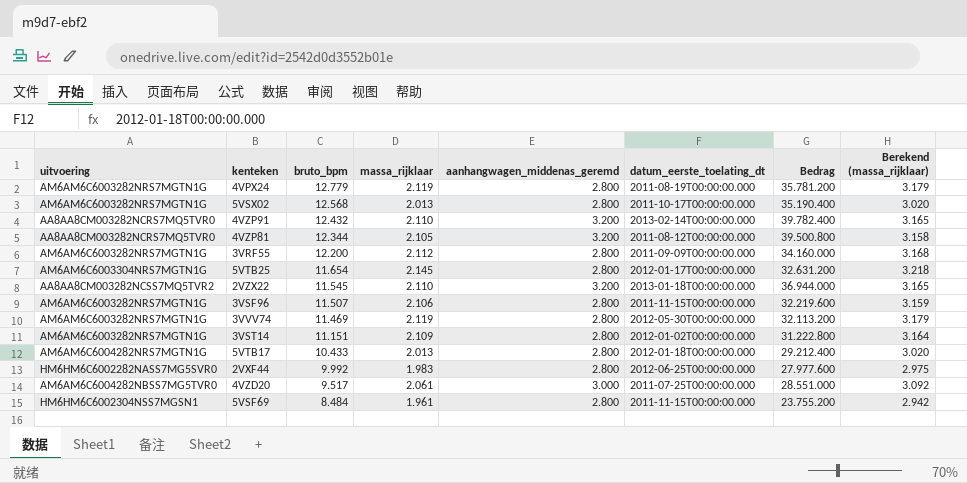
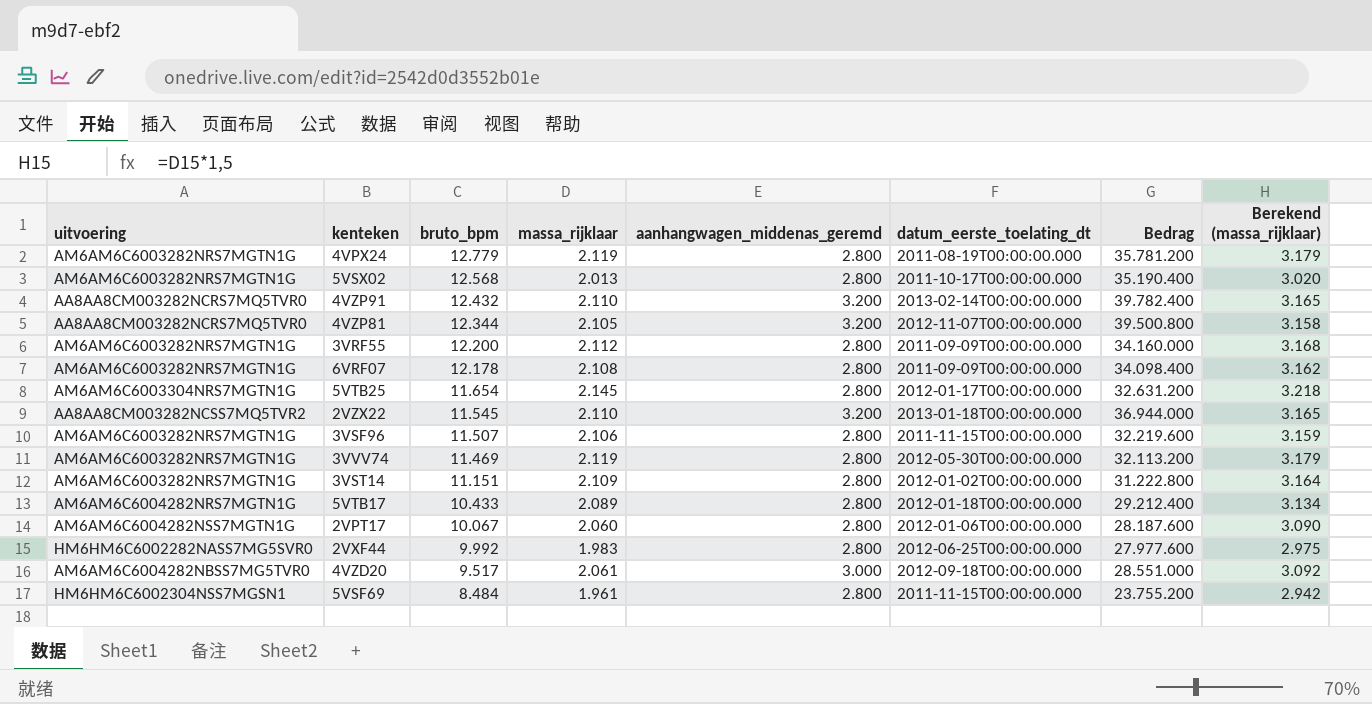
4VZP81 | datum_eerste_toelating_dt: 2011-08-12T00:00:00.000 -> 2012-11-07T00:00:00.000
row 6VRF07: none -> AM6AM6C6003282NRS7MGTN1G | 12.178 | 2.108 | 2.800 | 2011-09-09T00:00:00.000 | 34.098.400 | 3.162
5VTB17 | massa_rijklaar: 2.013 -> 2.089
5VTB17 | Berekend (massa_rijklaar): 3.020 -> 3.134
row 2VPT17: none -> AM6AM6C6004282NSS7MGTN1G | 10.067 | 2.060 | 2.800 | 2012-01-06T00:00:00.000 | 28.187.600 | 3.090
4VZD20 | datum_eerste_toelating_dt: 2011-07-25T00:00:00.000 -> 2012-09-18T00:00:00.000

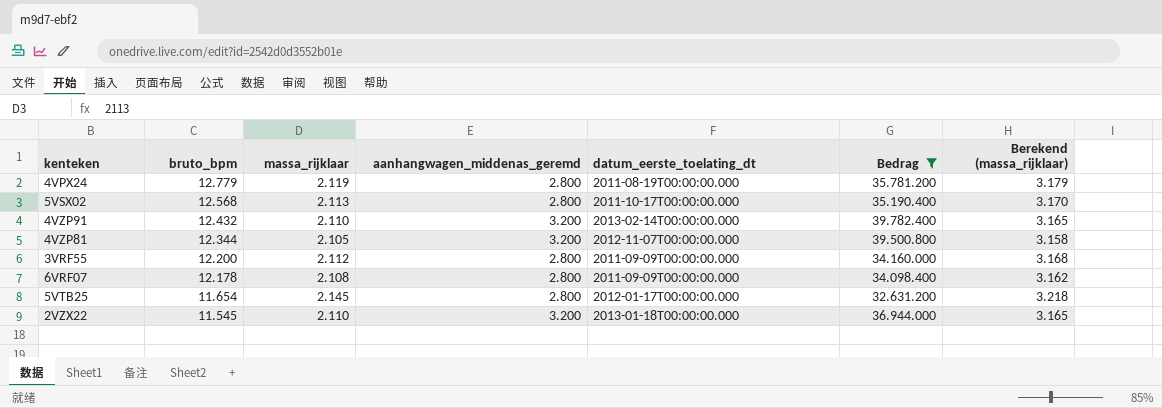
filter: none -> Bedrag >= 32.631.200
column uitvoering | position: 1 -> none
5VSX02 | massa_rijklaar: 2.013 -> 2.113
5VSX02 | Berekend (massa_rijklaar): 3.020 -> 3.170

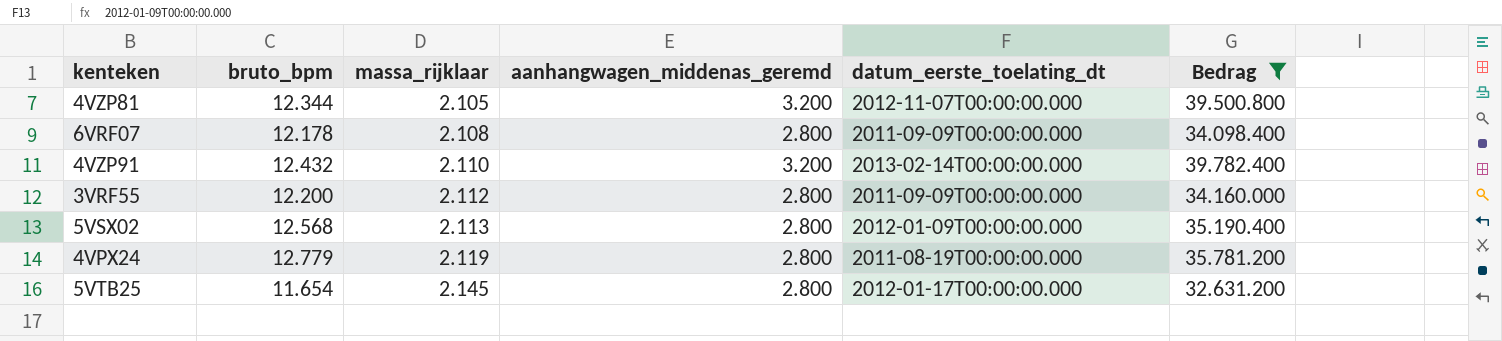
row order: bruto_bpm descending -> massa_rijklaar ascending
column Berekend (massa_rijklaar) | formula: [massa_rijklaar] * 1,5 -> none
row 2VZX22: 11.545 | 2.110 | 3.200 | 2013-01-18T00:00:00.000 | 36.944.000 | 3.165 -> none
5VSX02 | datum_eerste_toelating_dt: 2011-10-17T00:00:00.000 -> 2012-01-09T00:00:00.000

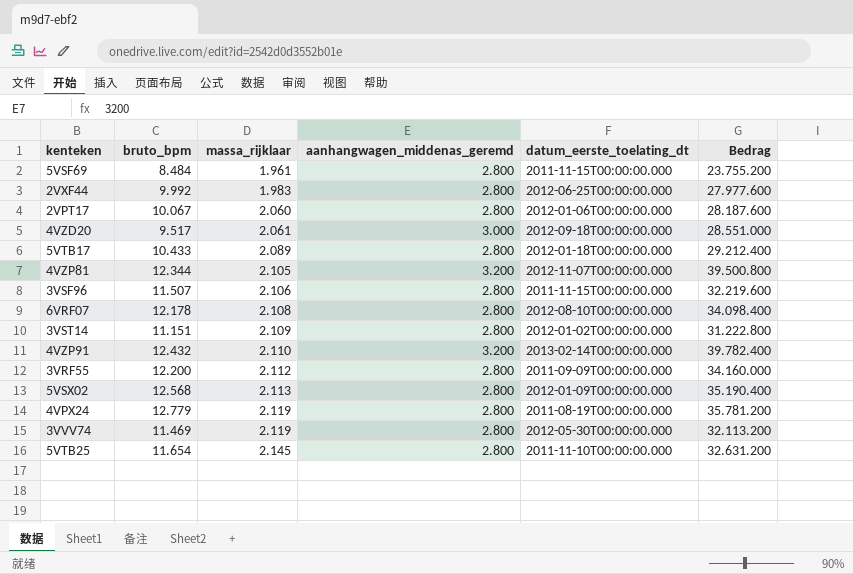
filter: Bedrag >= 32.631.200 -> none
6VRF07 | datum_eerste_toelating_dt: 2011-09-09T00:00:00.000 -> 2012-08-10T00:00:00.000
5VTB25 | datum_eerste_toelating_dt: 2012-01-17T00:00:00.000 -> 2011-11-10T00:00:00.000

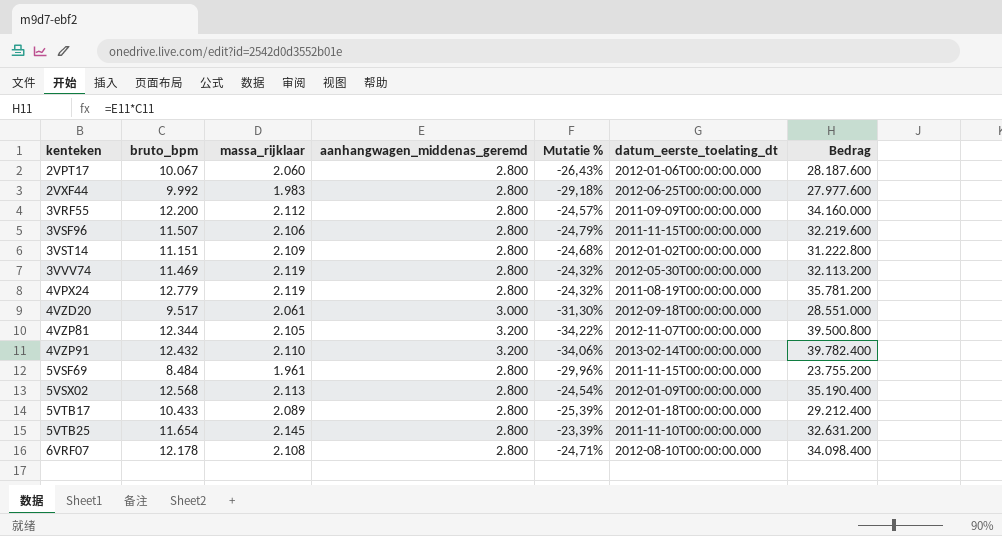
row order: massa_rijklaar ascending -> kenteken ascending
column Mutatie % | formula: none -> ([massa_rijklaar] - [aanhangwagen_middenas_geremd]) / [aanhangwagen_middenas_geremd]

